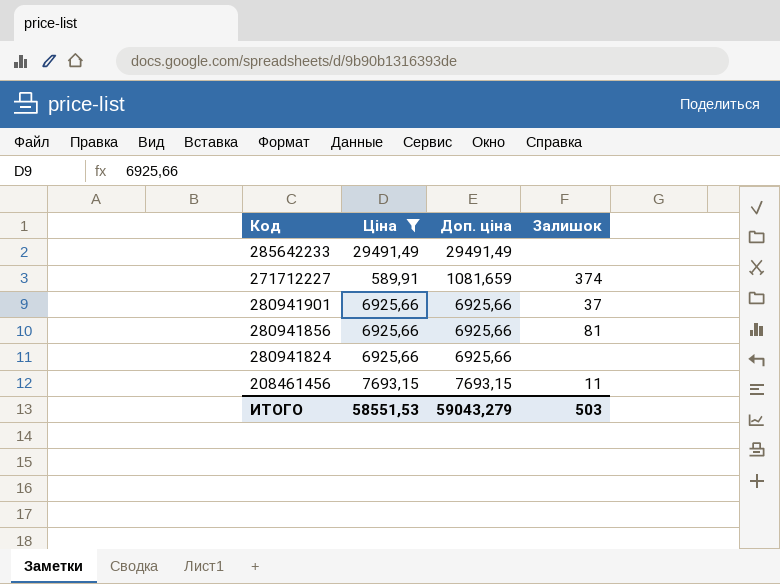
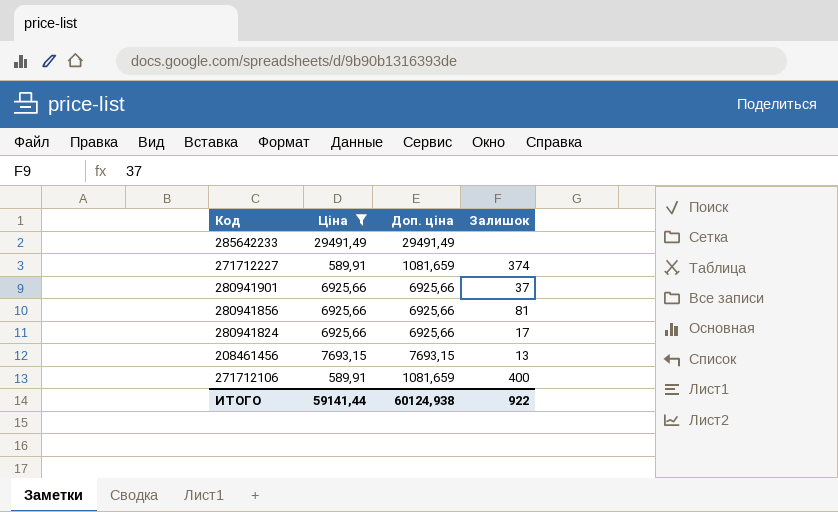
280941824 | Залишок: none -> 17
208461456 | Залишок: 11 -> 13
row 271712106: none -> 589,91 | 1081,659 | 400
ИТОГО | Ціна: 58551,53 -> 59141,44
ИТОГО | Доп. ціна: 59043,279 -> 60124,938
ИТОГО | Залишок: 503 -> 922

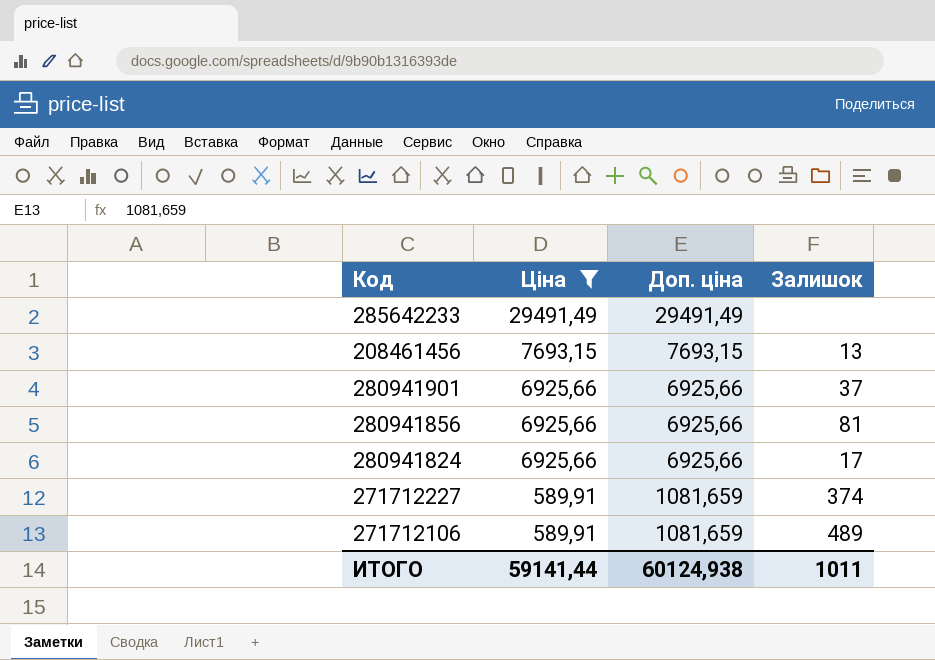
row order: none -> Ціна descending
271712106 | Залишок: 400 -> 489
ИТОГО | Залишок: 922 -> 1011

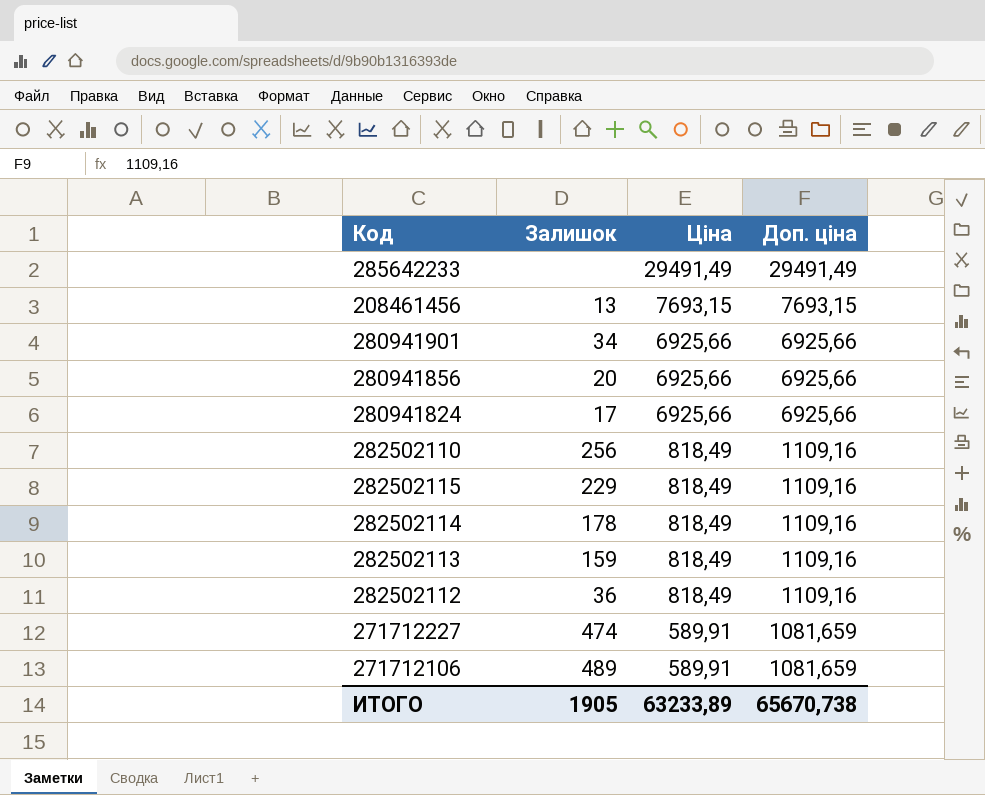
filter: Ціна != 818,49 -> none
column Залишок | position: 4 -> 2
280941901 | Залишок: 37 -> 34
280941856 | Залишок: 81 -> 20
271712227 | Залишок: 374 -> 474
ИТОГО | Залишок: 1011 -> 1905
ИТОГО | Ціна: 59141,44 -> 63233,89
ИТОГО | Доп. ціна: 60124,938 -> 65670,738

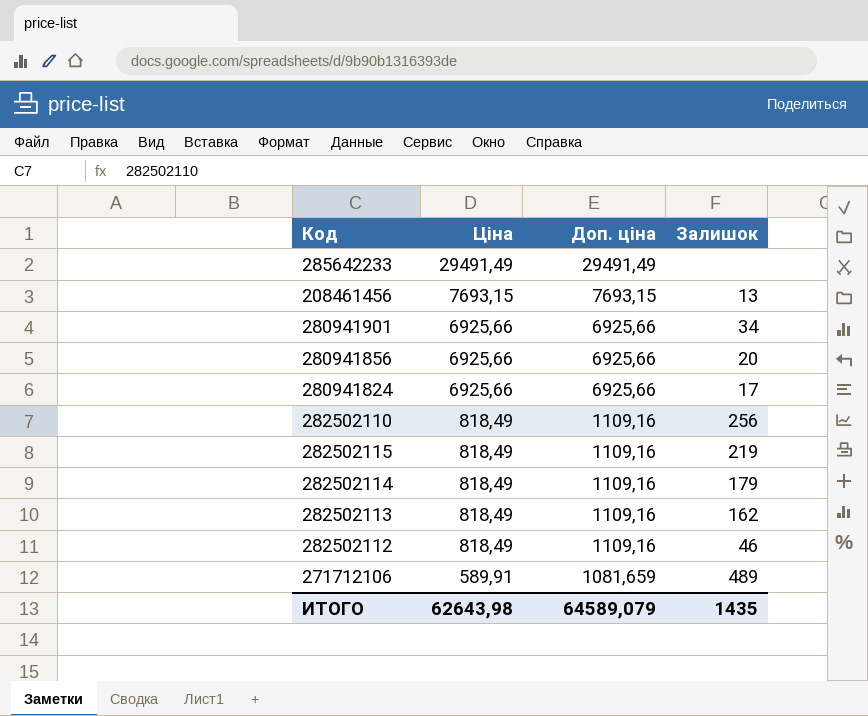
column Залишок | position: 2 -> 4
row 271712227: 474 | 589,91 | 1081,659 -> none
282502115 | Залишок: 229 -> 219
282502114 | Залишок: 178 -> 179
282502113 | Залишок: 159 -> 162
282502112 | Залишок: 36 -> 46
ИТОГО | Ціна: 63233,89 -> 62643,98
ИТОГО | Доп. ціна: 65670,738 -> 64589,079
ИТОГО | Залишок: 1905 -> 1435

